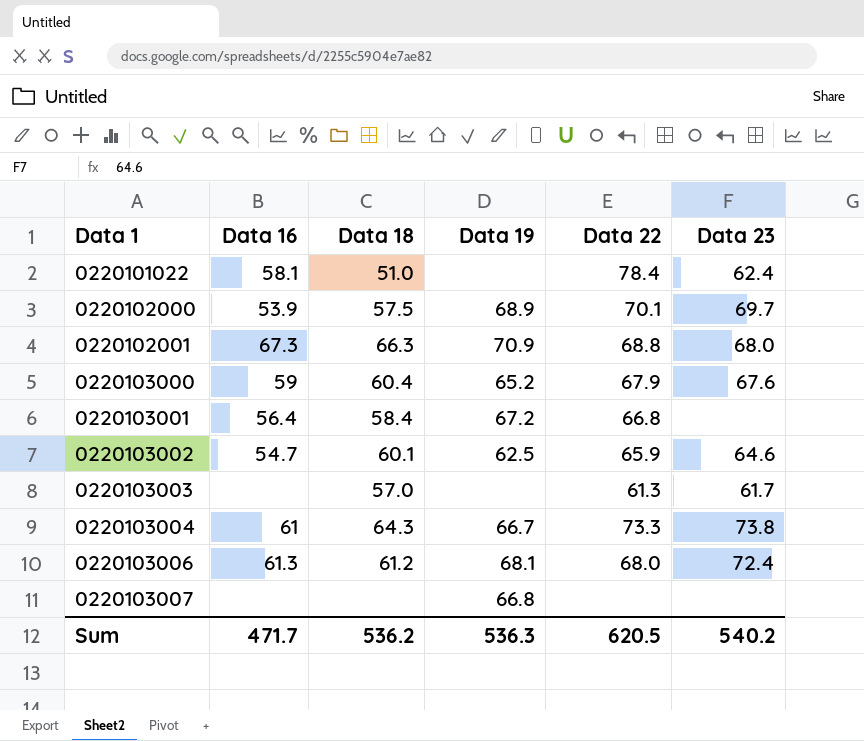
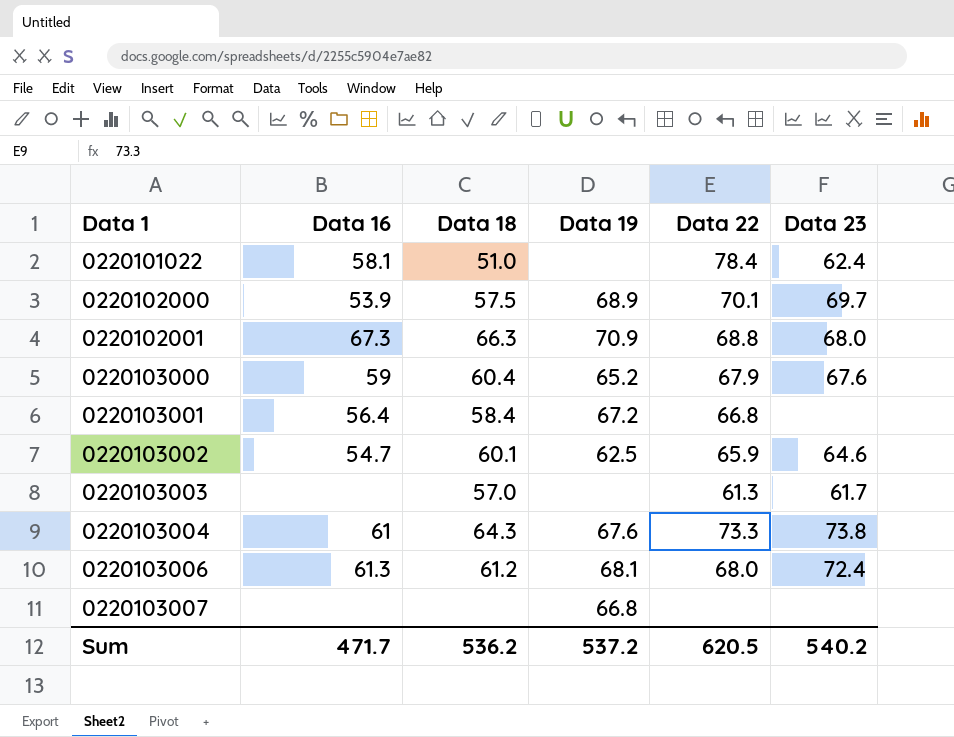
0220103004 | Data 19: 66.7 -> 67.6
Sum | Data 19: 536.3 -> 537.2

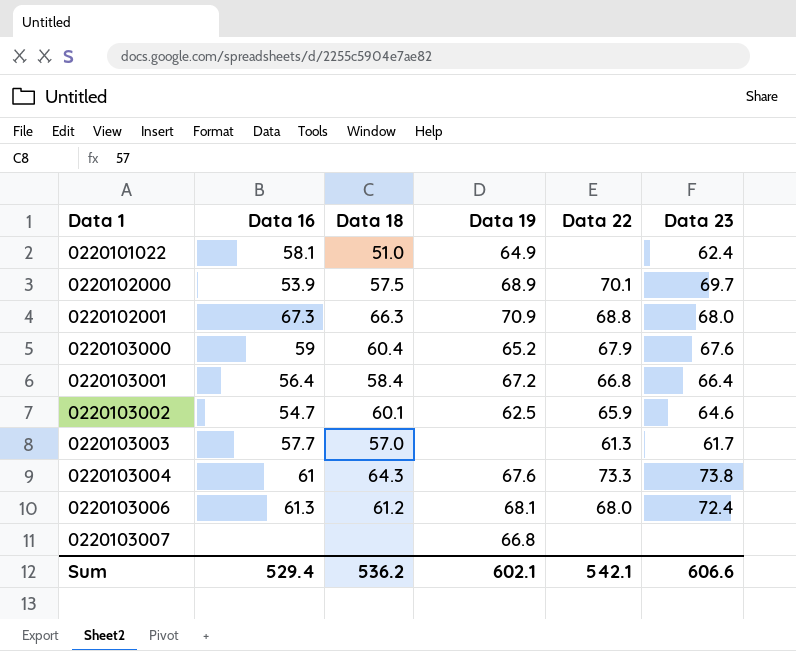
0220101022 | Data 19: none -> 64.9
0220101022 | Data 22: 78.4 -> none
0220103001 | Data 23: none -> 66.4
0220103003 | Data 16: none -> 57.7
Sum | Data 16: 471.7 -> 529.4
Sum | Data 19: 537.2 -> 602.1
Sum | Data 22: 620.5 -> 542.1
Sum | Data 23: 540.2 -> 606.6

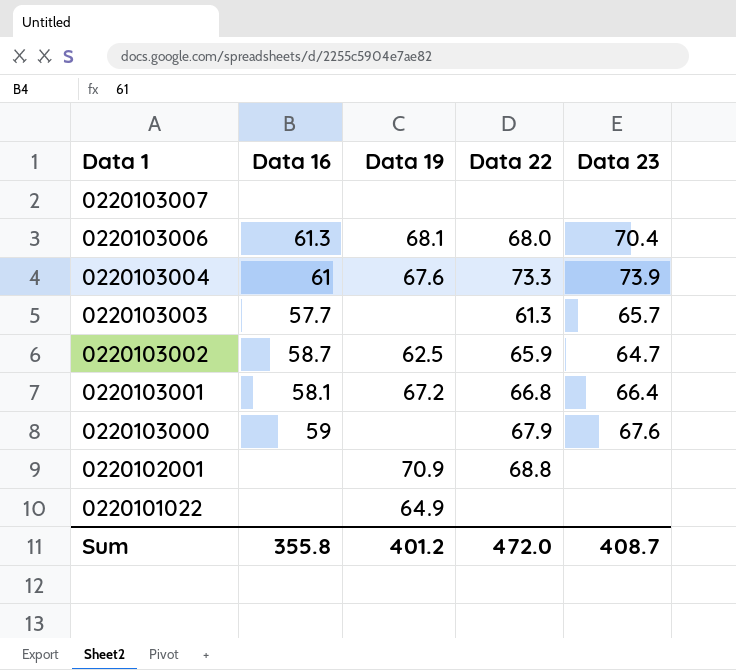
row order: Data 1 ascending -> Data 1 descending
column Data 18 | position: 3 -> none
row 0220102000: 53.9 | 57.5 | 68.9 | 70.1 | 69.7 -> none
0220103007 | Data 19: 66.8 -> none
0220103006 | Data 23: 72.4 -> 70.4
0220103004 | Data 23: 73.8 -> 73.9
0220103003 | Data 23: 61.7 -> 65.7
0220103002 | Data 16: 54.7 -> 58.7
0220103002 | Data 23: 64.6 -> 64.7
0220103001 | Data 16: 56.4 -> 58.1
0220103000 | Data 19: 65.2 -> none
0220102001 | Data 16: 67.3 -> none
0220102001 | Data 23: 68.0 -> none
0220101022 | Data 16: 58.1 -> none
0220101022 | Data 23: 62.4 -> none
Sum | Data 16: 529.4 -> 355.8
Sum | Data 19: 602.1 -> 401.2
Sum | Data 22: 542.1 -> 472.0
Sum | Data 23: 606.6 -> 408.7

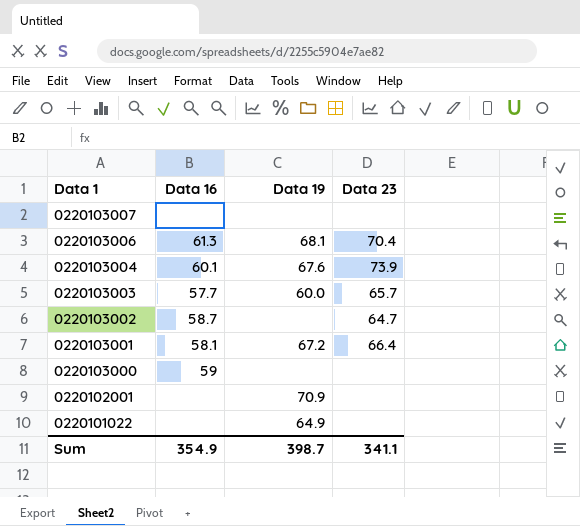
column Data 22 | position: 4 -> none
0220103004 | Data 16: 61 -> 60.1
0220103003 | Data 19: none -> 60.0
0220103002 | Data 19: 62.5 -> none
0220103000 | Data 23: 67.6 -> none
Sum | Data 16: 355.8 -> 354.9
Sum | Data 19: 401.2 -> 398.7
Sum | Data 23: 408.7 -> 341.1

